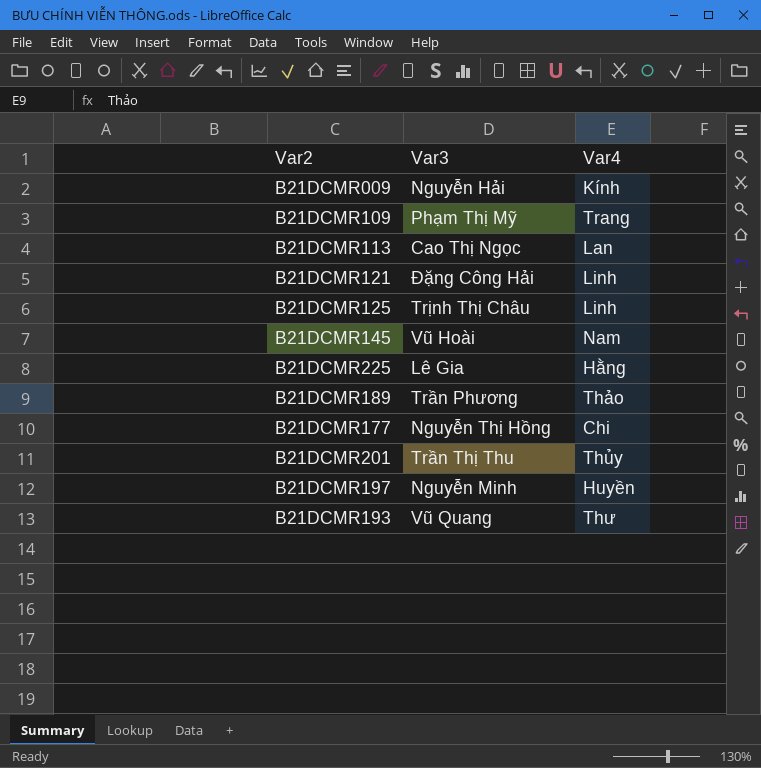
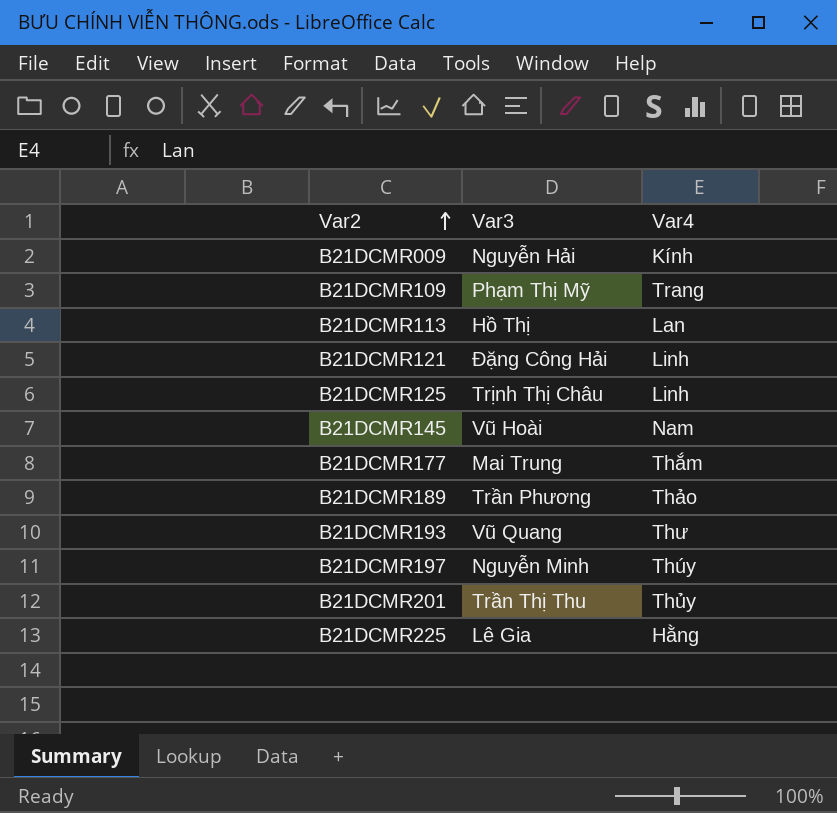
row order: none -> Var2 ascending
B21DCMR113 | Var3: Cao Thị Ngọc -> Hồ Thị
B21DCMR177 | Var3: Nguyễn Thị Hồng -> Mai Trung
B21DCMR177 | Var4: Chi -> Thắm
B21DCMR197 | Var4: Huyền -> Thúy

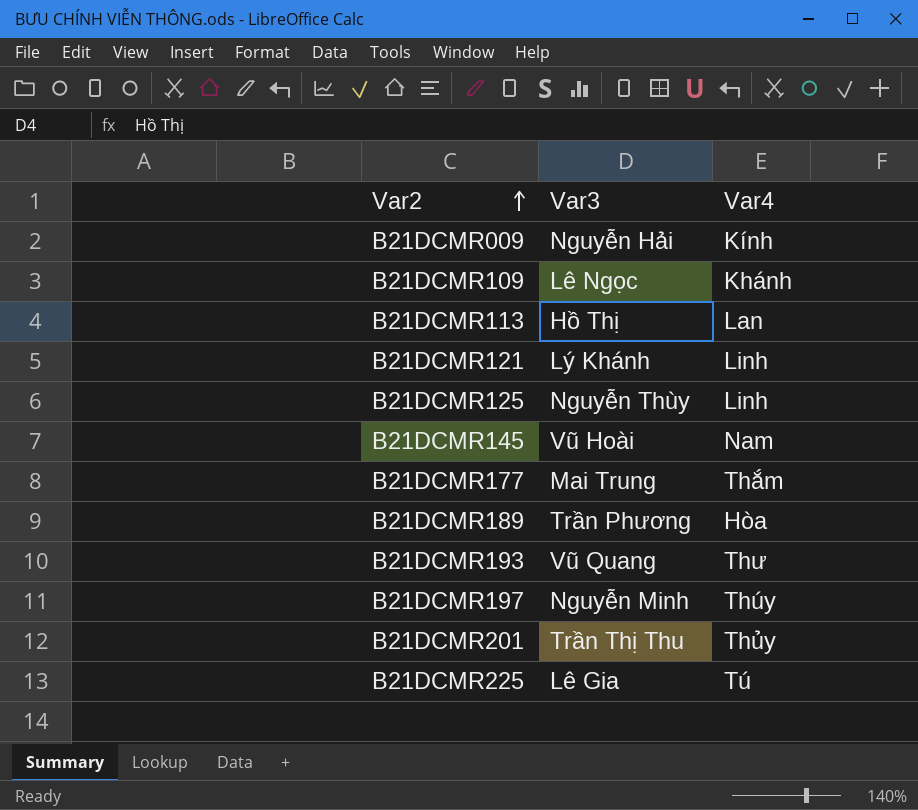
B21DCMR109 | Var3: Phạm Thị Mỹ -> Lê Ngọc
B21DCMR109 | Var4: Trang -> Khánh
B21DCMR121 | Var3: Đặng Công Hải -> Lý Khánh
B21DCMR125 | Var3: Trịnh Thị Châu -> Nguyễn Thùy
B21DCMR189 | Var4: Thảo -> Hòa
B21DCMR225 | Var4: Hằng -> Tú

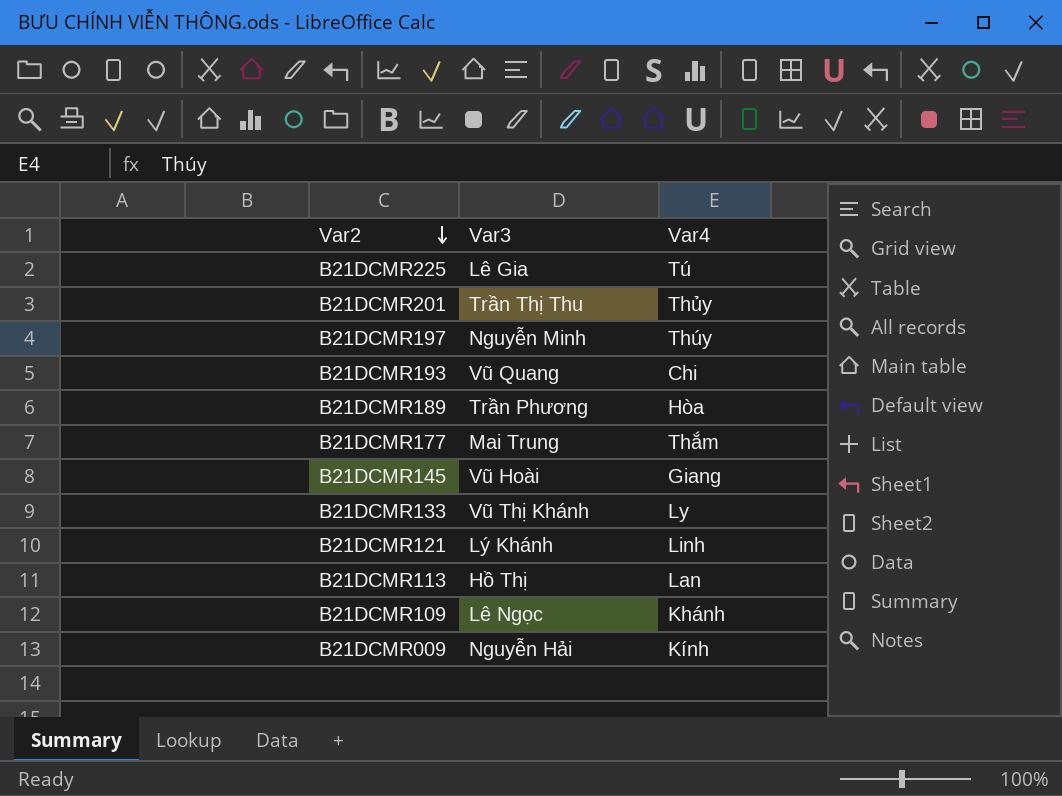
row order: Var2 ascending -> Var2 descending
row B21DCMR125: Nguyễn Thùy | Linh -> none
B21DCMR193 | Var4: Thư -> Chi
B21DCMR145 | Var4: Nam -> Giang
row B21DCMR133: none -> Vũ Thị Khánh | Ly

